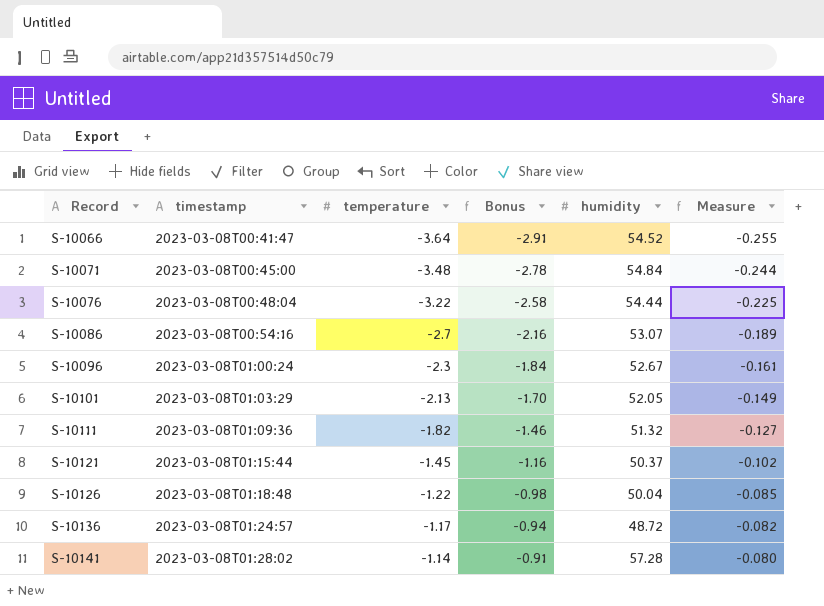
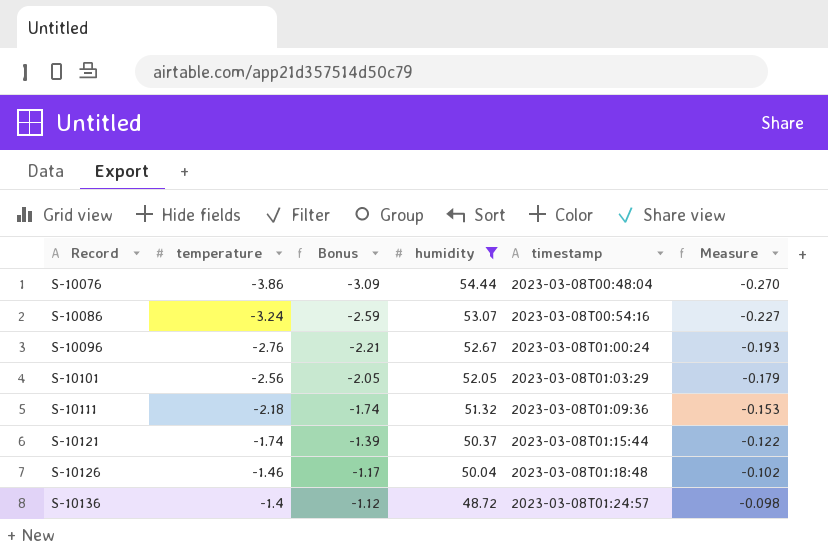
filter: none -> humidity <= 54.44
column timestamp | position: 2 -> 5
S-10076 | temperature: -3.22 -> -3.86
S-10076 | Bonus: -2.58 -> -3.09
S-10076 | Measure: -0.225 -> -0.270
S-10086 | temperature: -2.7 -> -3.24
S-10086 | Bonus: -2.16 -> -2.59
S-10086 | Measure: -0.189 -> -0.227
S-10096 | temperature: -2.3 -> -2.76
S-10096 | Bonus: -1.84 -> -2.21
S-10096 | Measure: -0.161 -> -0.193
S-10101 | temperature: -2.13 -> -2.56
S-10101 | Bonus: -1.70 -> -2.05
S-10101 | Measure: -0.149 -> -0.179
S-10111 | temperature: -1.82 -> -2.18
S-10111 | Bonus: -1.46 -> -1.74
S-10111 | Measure: -0.127 -> -0.153
S-10121 | temperature: -1.45 -> -1.74
S-10121 | Bonus: -1.16 -> -1.39
S-10121 | Measure: -0.102 -> -0.122
S-10126 | temperature: -1.22 -> -1.46
S-10126 | Bonus: -0.98 -> -1.17
S-10126 | Measure: -0.085 -> -0.102
S-10136 | temperature: -1.17 -> -1.4
S-10136 | Bonus: -0.94 -> -1.12
S-10136 | Measure: -0.082 -> -0.098

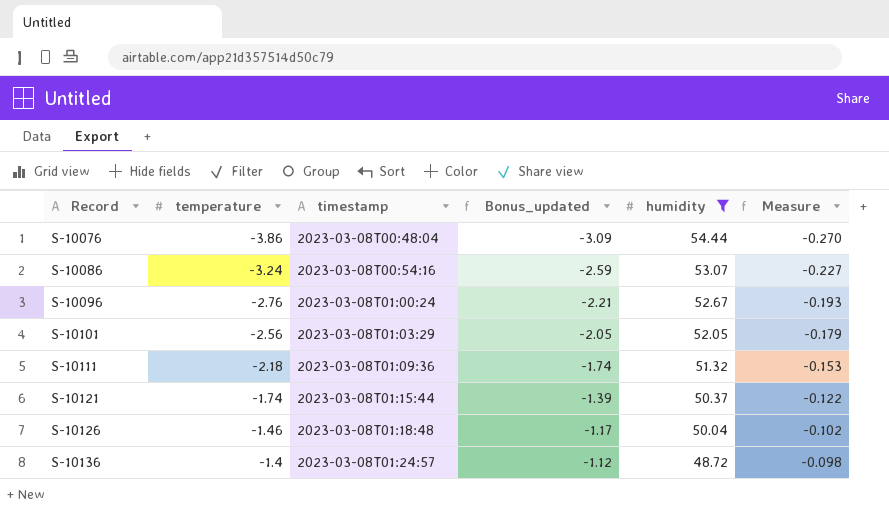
column timestamp | position: 5 -> 3
column name: Bonus -> Bonus_updated

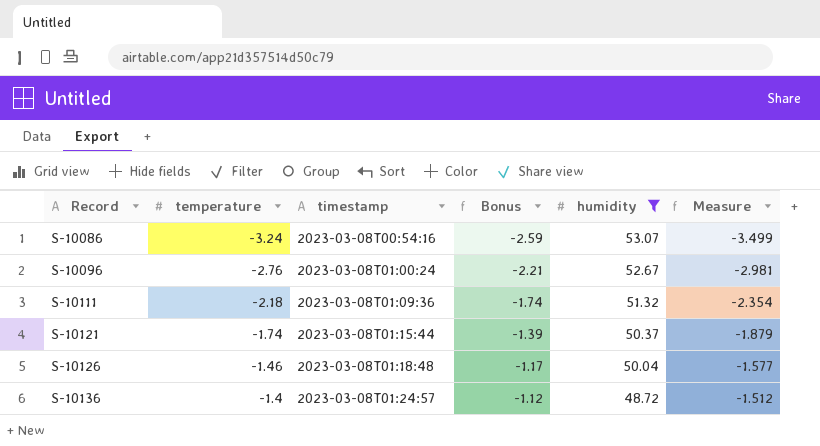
column name: Bonus_updated -> Bonus
column Measure | formula: [temperature] * 0.07 -> [temperature] * 1.08
row S-10076: -3.86 | 2023-03-08T00:48:04 | -3.09 | 54.44 | -0.270 -> none
row S-10101: -2.56 | 2023-03-08T01:03:29 | -2.05 | 52.05 | -0.179 -> none

